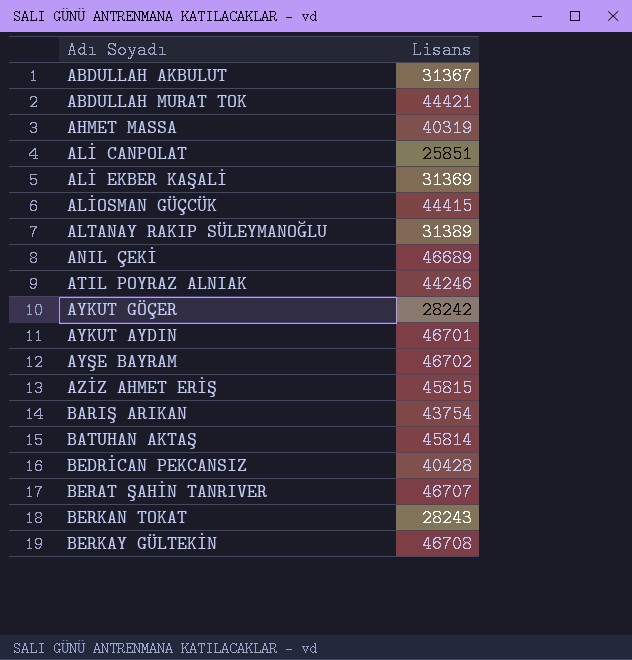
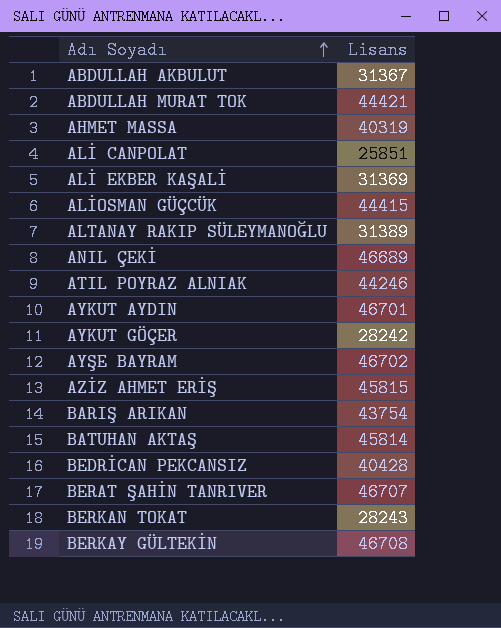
row order: none -> Adı Soyadı ascending

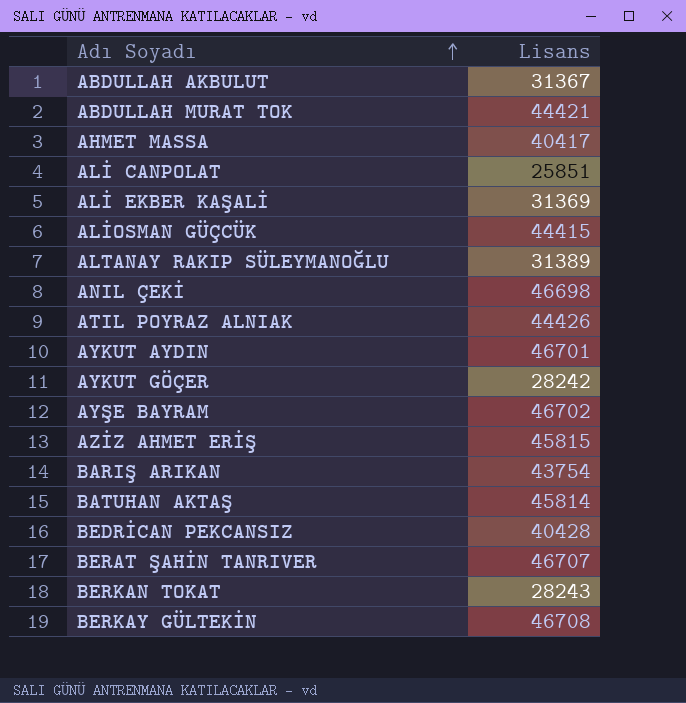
AHMET MASSA | Lisans: 40319 -> 40417
ANIL ÇEKİ | Lisans: 46689 -> 46698
ATIL POYRAZ ALNIAK | Lisans: 44246 -> 44426

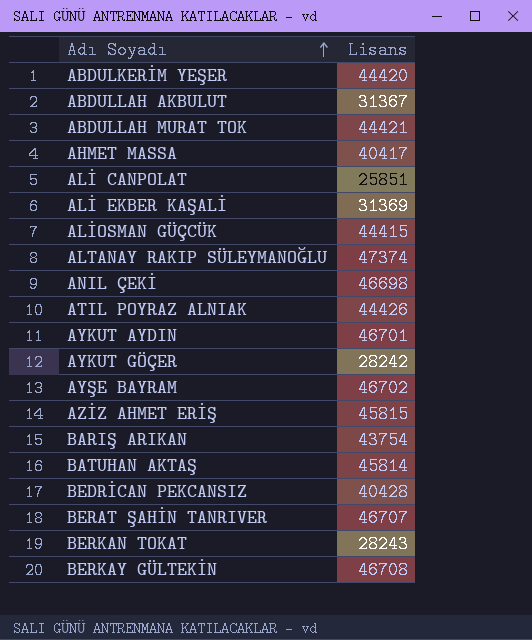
row ABDULKERİM YEŞER: none -> 44420
ALTANAY RAKIP SÜLEYMANOĞLU | Lisans: 31389 -> 47374

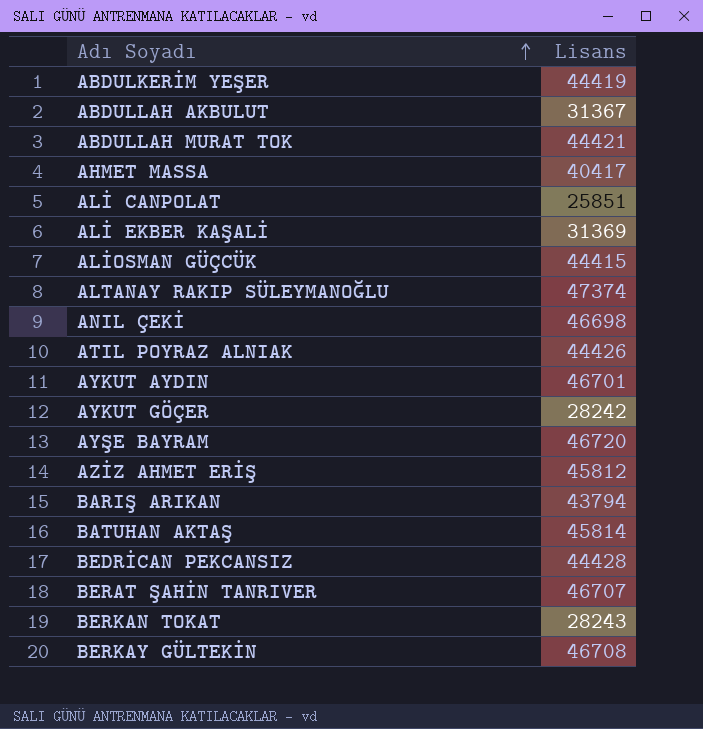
ABDULKERİM YEŞER | Lisans: 44420 -> 44419
AYŞE BAYRAM | Lisans: 46702 -> 46720
AZİZ AHMET ERİŞ | Lisans: 45815 -> 45812
BARIŞ ARIKAN | Lisans: 43754 -> 43794
BEDRİCAN PEKCANSIZ | Lisans: 40428 -> 44428

